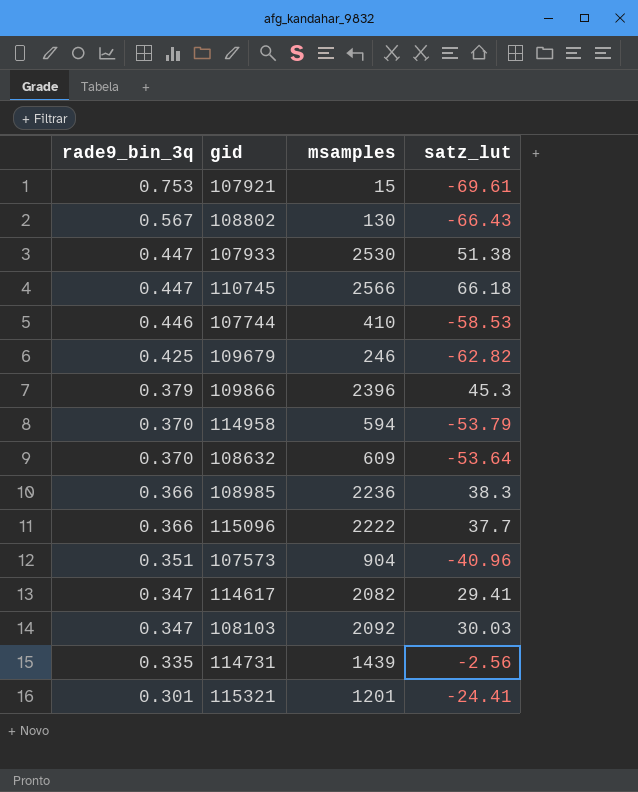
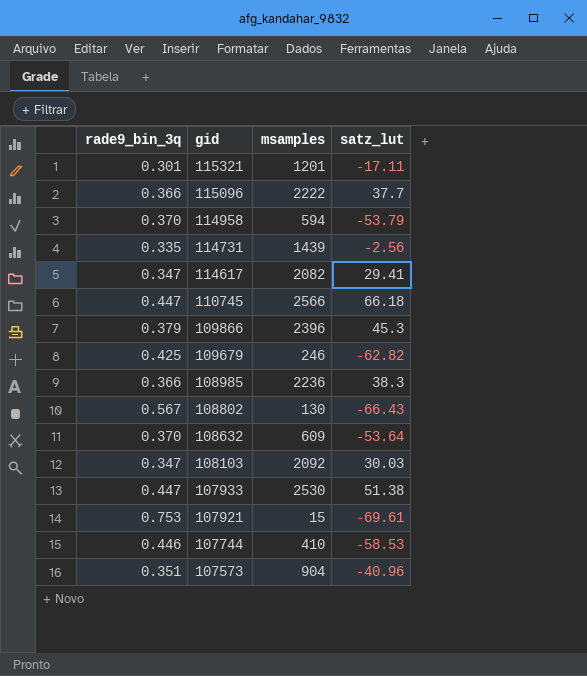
row order: rade9_bin_3q descending -> gid descending
115321 | satz_lut: -24.41 -> -17.11

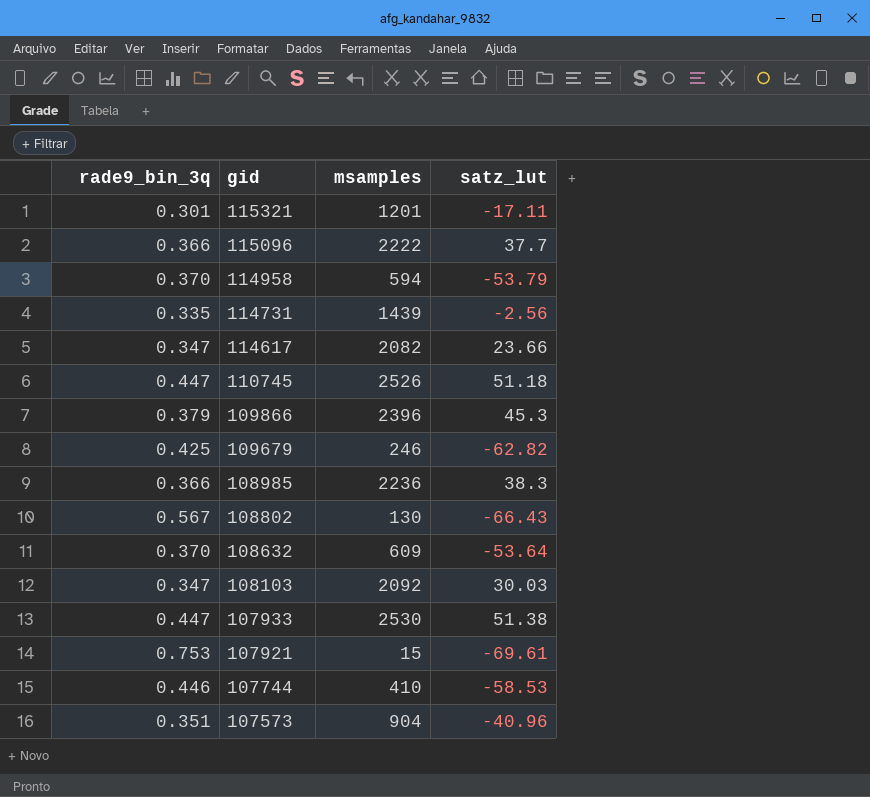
114617 | satz_lut: 29.41 -> 23.66
110745 | msamples: 2566 -> 2526
110745 | satz_lut: 66.18 -> 51.18

